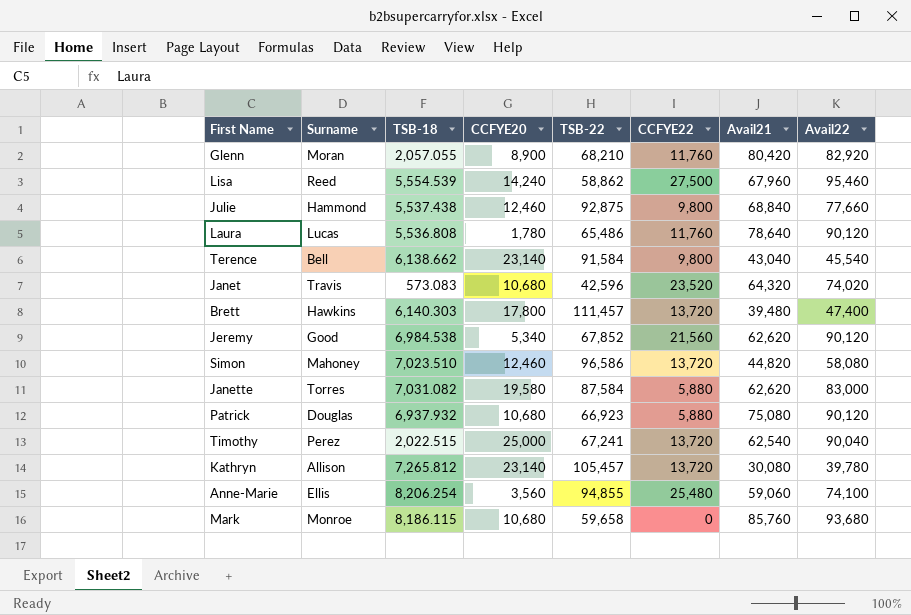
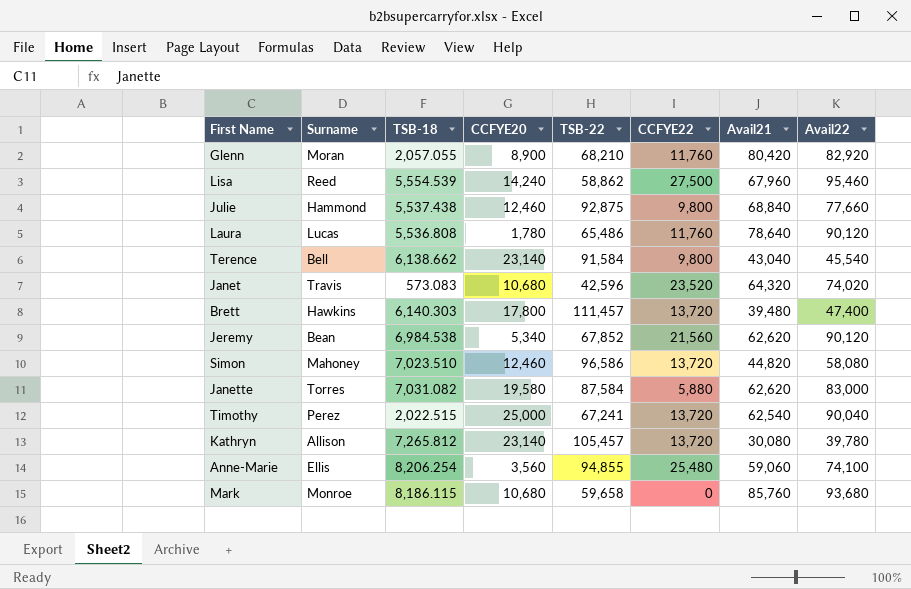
row Patrick: Douglas | 6,937.932 | 10,680 | 66,923 | 5,880 | 75,080 | 90,120 -> none
Jeremy | Surname: Good -> Bean

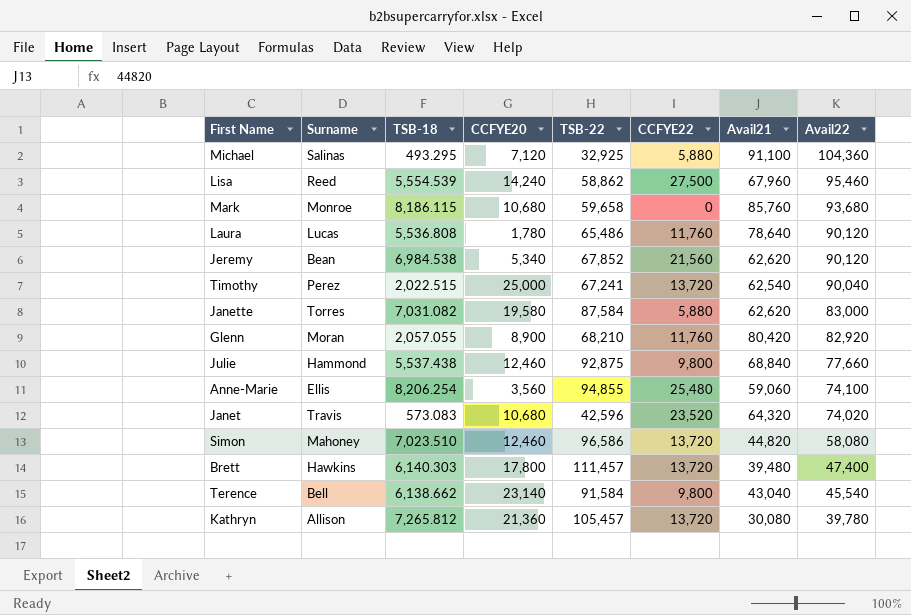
row order: none -> Avail22 descending
row Michael: none -> Salinas | 493.295 | 7,120 | 32,925 | 5,880 | 91,100 | 104,360
Kathryn | CCFYE20: 23,140 -> 21,360

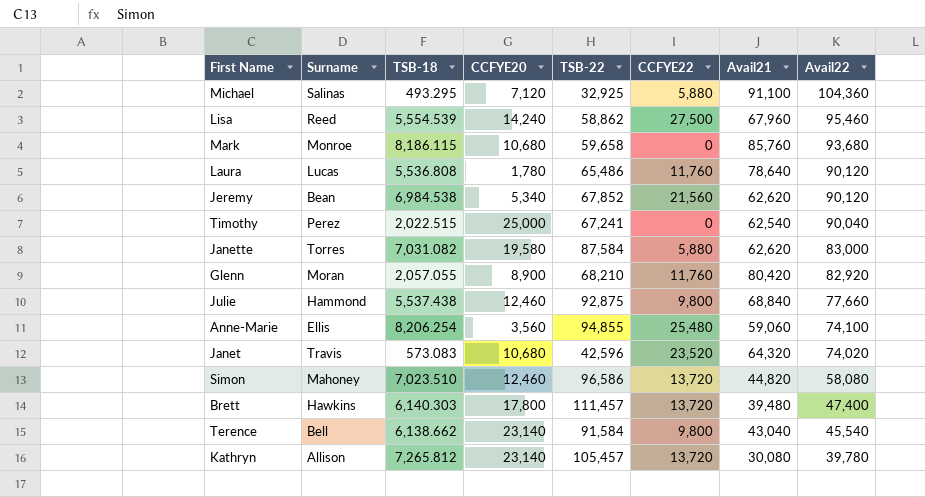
Timothy | CCFYE22: 13,720 -> 0
Kathryn | CCFYE20: 21,360 -> 23,140

